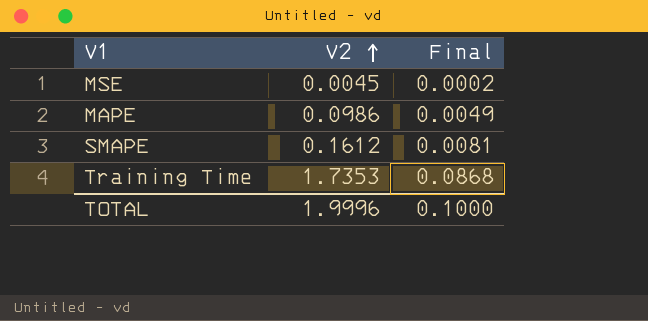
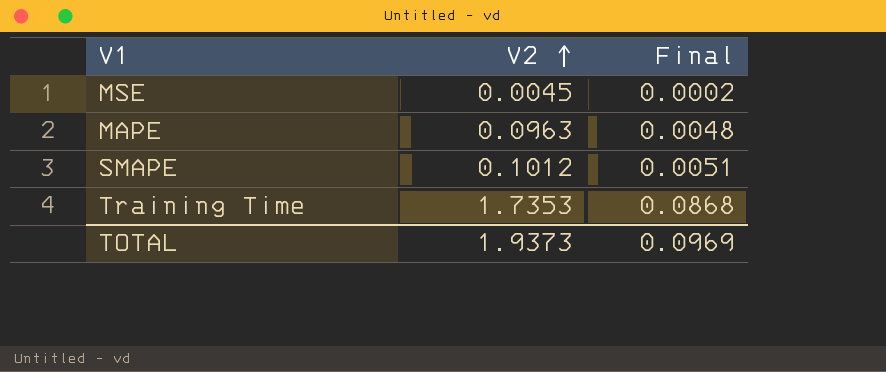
MAPE | V2: 0.0986 -> 0.0963
MAPE | Final: 0.0049 -> 0.0048
SMAPE | V2: 0.1612 -> 0.1012
SMAPE | Final: 0.0081 -> 0.0051
TOTAL | V2: 1.9996 -> 1.9373
TOTAL | Final: 0.1000 -> 0.0969

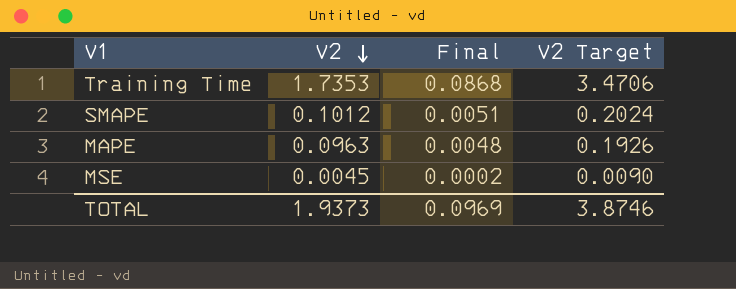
row order: V2 ascending -> V2 descending
column V2 Target | formula: none -> [V2] * 2

